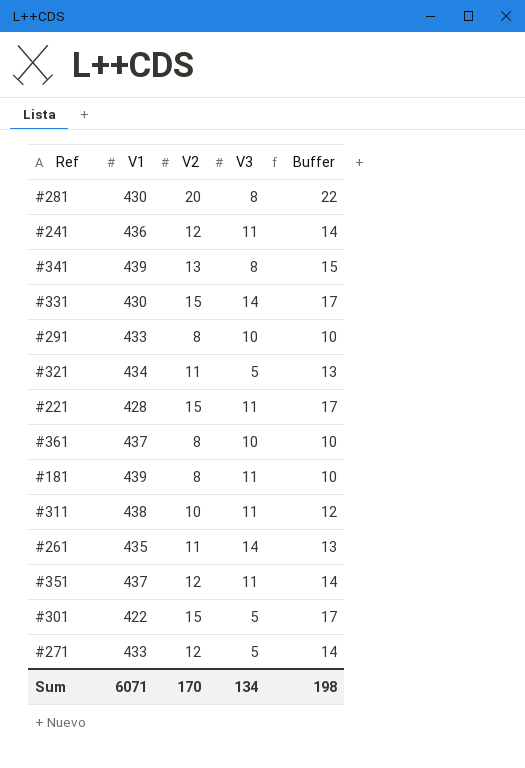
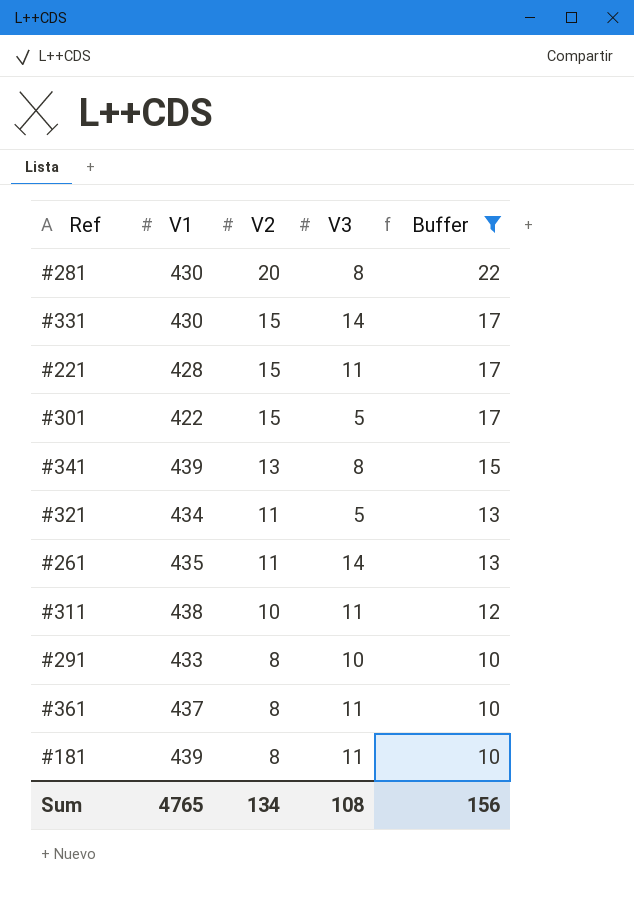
filter: none -> Buffer != 14
row order: none -> V2 descending
#361 | V3: 10 -> 11
Sum | V1: 6071 -> 4765
Sum | V2: 170 -> 134
Sum | V3: 134 -> 108
Sum | Buffer: 198 -> 156

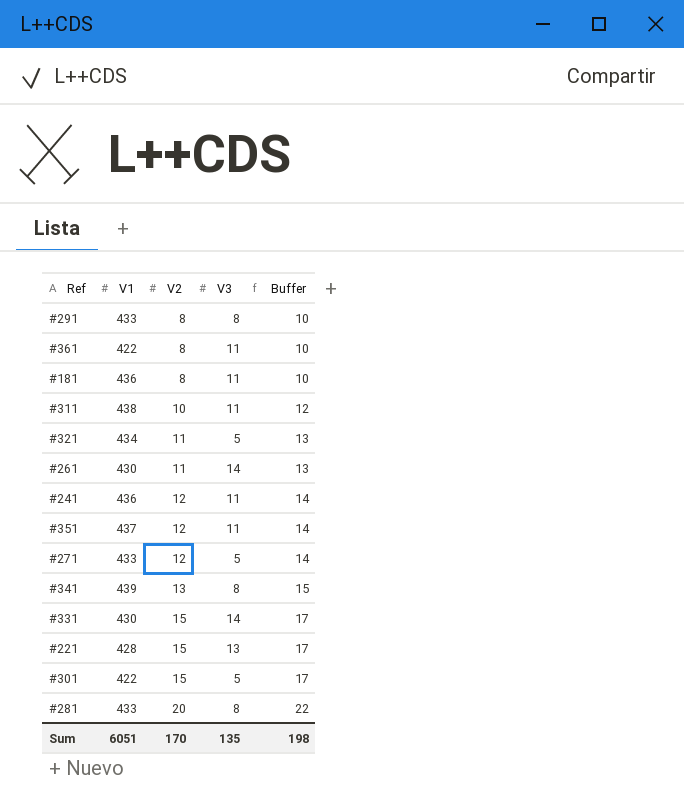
filter: Buffer != 14 -> none
row order: V2 descending -> V2 ascending
#291 | V3: 10 -> 8
#361 | V1: 437 -> 422
#181 | V1: 439 -> 436
#261 | V1: 435 -> 430
#221 | V3: 11 -> 13
#281 | V1: 430 -> 433
Sum | V1: 4765 -> 6051
Sum | V2: 134 -> 170
Sum | V3: 108 -> 135
Sum | Buffer: 156 -> 198

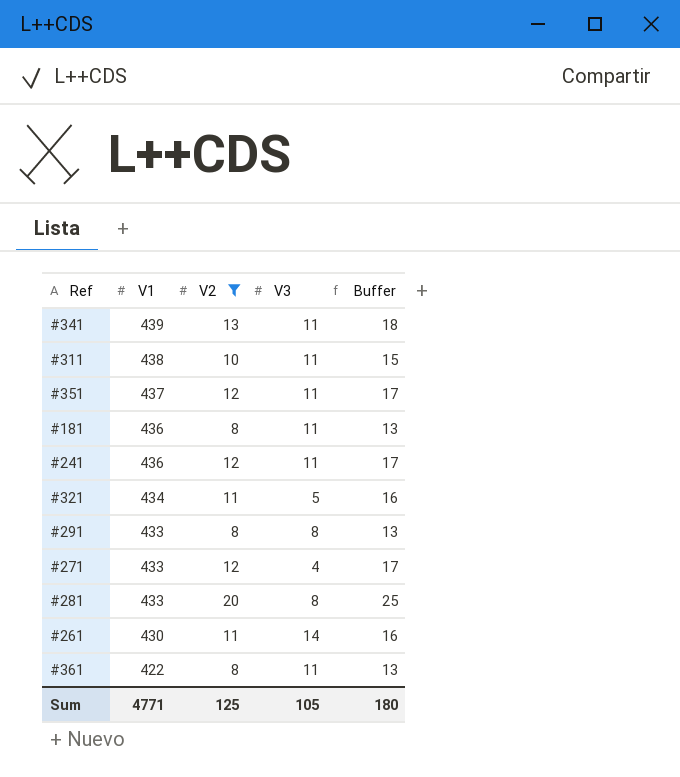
filter: none -> V2 != 15
row order: V2 ascending -> V1 descending
column Buffer | formula: [V2] + 2 -> [V2] + 5
#341 | V3: 8 -> 11
#271 | V3: 5 -> 4
Sum | V1: 6051 -> 4771
Sum | V2: 170 -> 125
Sum | V3: 135 -> 105
Sum | Buffer: 198 -> 180

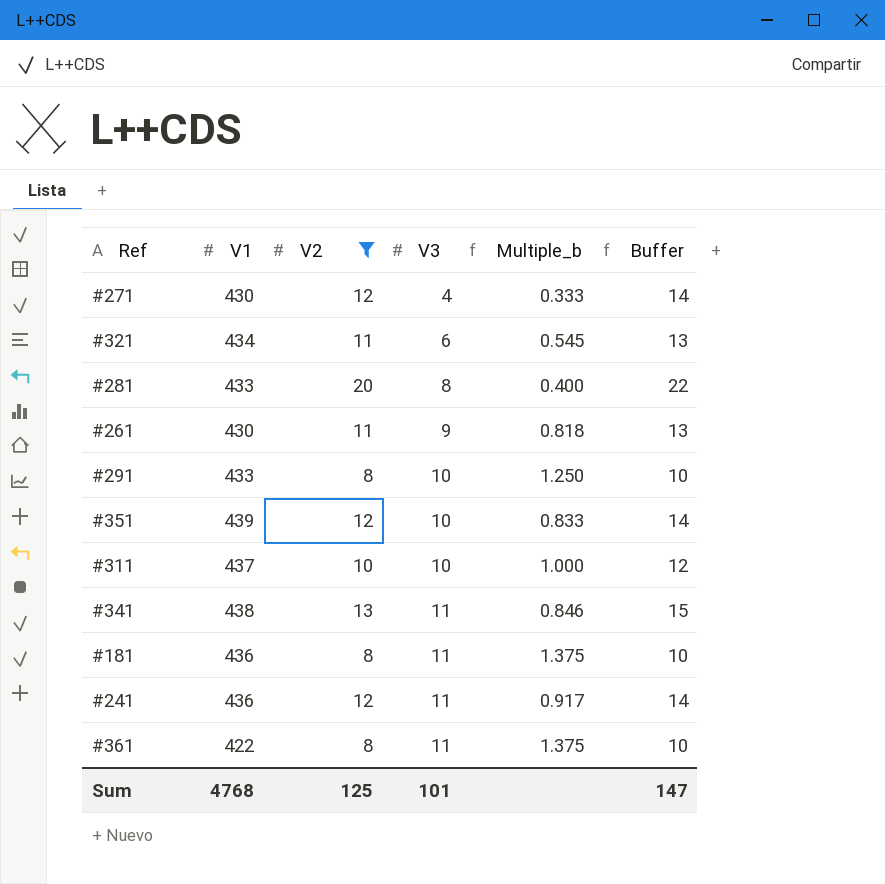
row order: V1 descending -> V3 ascending
column Multiple_b | formula: none -> [V3] / [V2]
column Buffer | formula: [V2] + 5 -> [V2] + 2
#271 | V1: 433 -> 430
#321 | V3: 5 -> 6
#261 | V3: 14 -> 9
#291 | V3: 8 -> 10
#351 | V1: 437 -> 439
#351 | V3: 11 -> 10
#311 | V1: 438 -> 437
#311 | V3: 11 -> 10
#341 | V1: 439 -> 438
Sum | V1: 4771 -> 4768
Sum | V3: 105 -> 101
Sum | Buffer: 180 -> 147

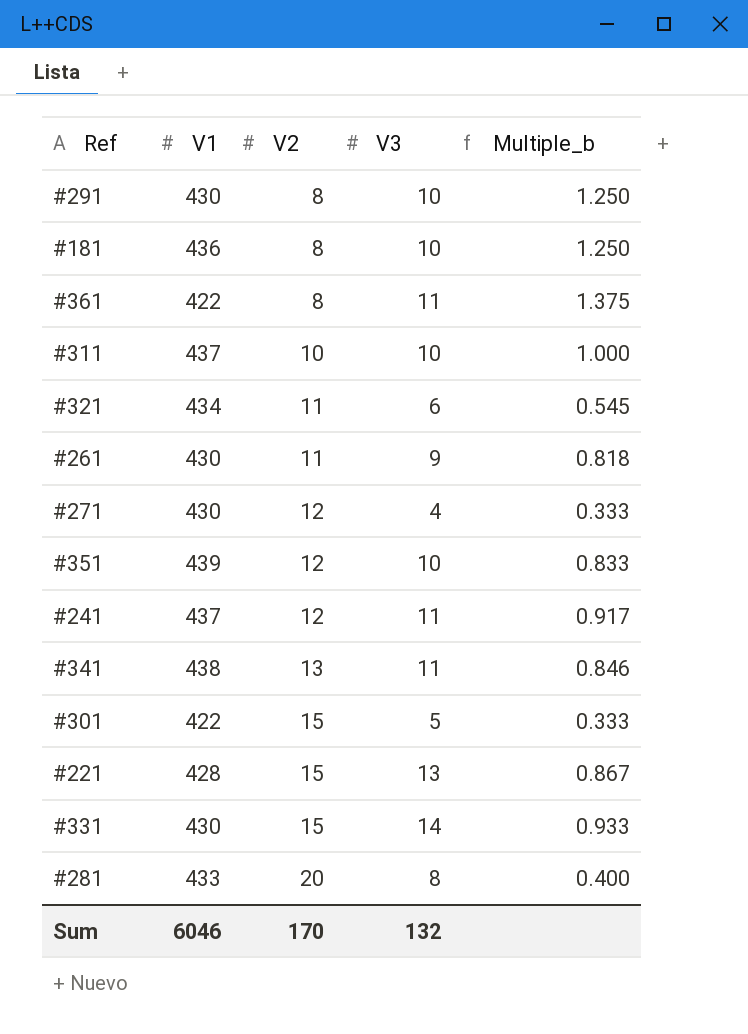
filter: V2 != 15 -> none
row order: V3 ascending -> V2 ascending
column Buffer | formula: [V2] + 2 -> none
#291 | V1: 433 -> 430
#181 | V3: 11 -> 10
#181 | Multiple_b: 1.375 -> 1.250
#241 | V1: 436 -> 437
Sum | V1: 4768 -> 6046
Sum | V2: 125 -> 170
Sum | V3: 101 -> 132

